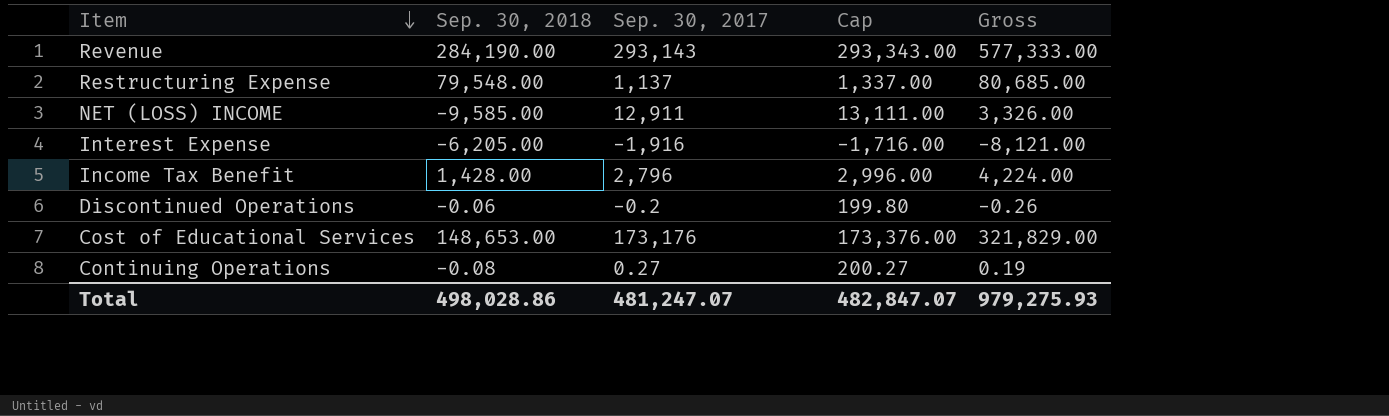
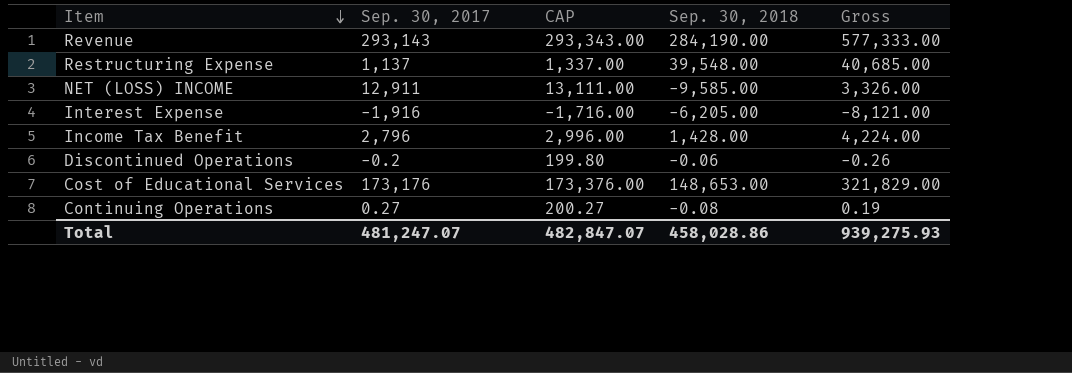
column name: Cap -> CAP
column Sep. 30, 2018 | position: 2 -> 4
Restructuring Expense | Sep. 30, 2018: 79,548.00 -> 39,548.00
Restructuring Expense | Gross: 80,685.00 -> 40,685.00
Total | Sep. 30, 2018: 498,028.86 -> 458,028.86
Total | Gross: 979,275.93 -> 939,275.93

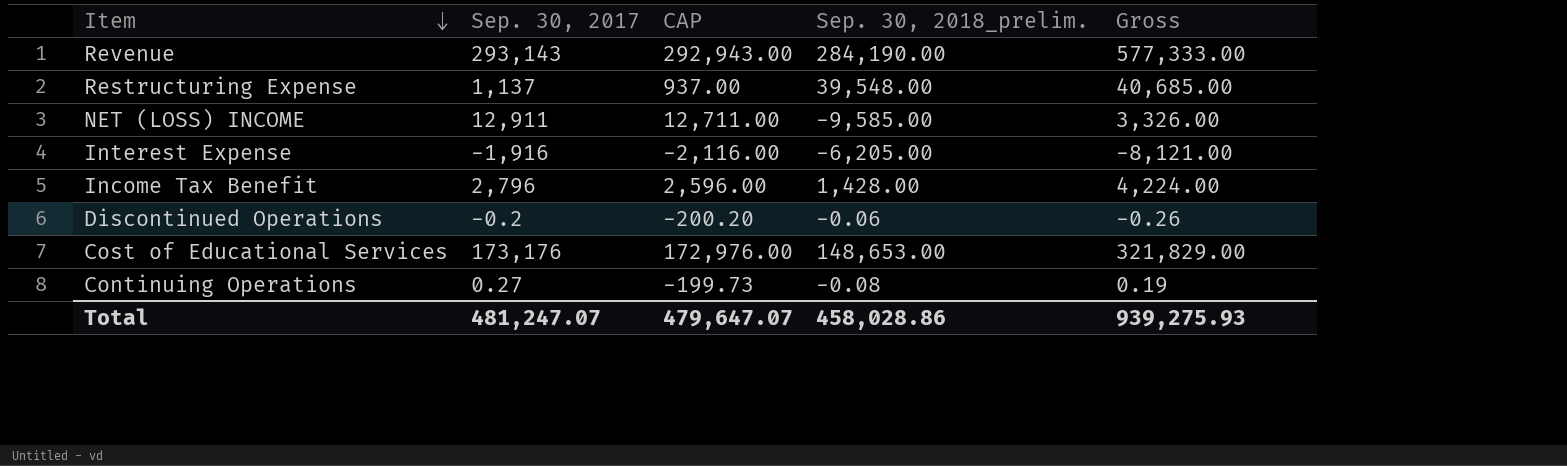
column CAP | formula: [Sep. 30, 2017] + 200 -> [Sep. 30, 2017] - 200
column name: Sep. 30, 2018 -> Sep. 30, 2018_prelim.
Total | CAP: 482,847.07 -> 479,647.07

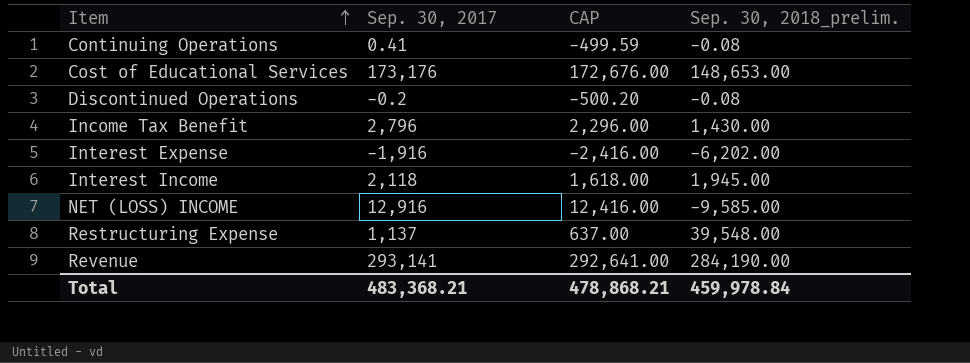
row order: Item descending -> Item ascending
column Gross | formula: [Sep. 30, 2017] + [Sep. 30, 2018_prelim.] -> none
column CAP | formula: [Sep. 30, 2017] - 200 -> [Sep. 30, 2017] - 500
Continuing Operations | Sep. 30, 2017: 0.27 -> 0.41
Discontinued Operations | Sep. 30, 2018_prelim.: -0.06 -> -0.08
Income Tax Benefit | Sep. 30, 2018_prelim.: 1,428.00 -> 1,430.00
Interest Expense | Sep. 30, 2018_prelim.: -6,205.00 -> -6,202.00
row Interest Income: none -> 2,118 | 1,618.00 | 1,945.00
NET (LOSS) INCOME | Sep. 30, 2017: 12,911 -> 12,916
Revenue | Sep. 30, 2017: 293,143 -> 293,141
Total | Sep. 30, 2017: 481,247.07 -> 483,368.21
Total | CAP: 479,647.07 -> 478,868.21
Total | Sep. 30, 2018_prelim.: 458,028.86 -> 459,978.84

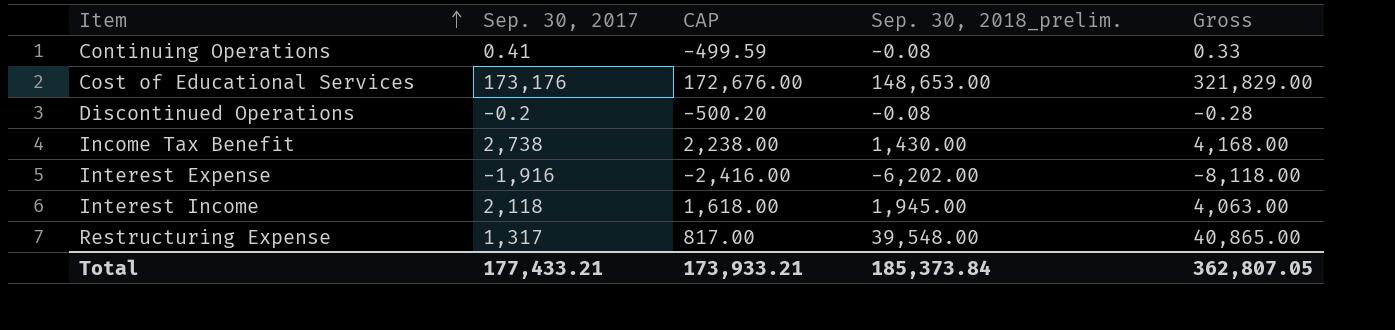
column Gross | formula: none -> [Sep. 30, 2017] + [Sep. 30, 2018_prelim.]
row NET (LOSS) INCOME: 12,916 | 12,416.00 | -9,585.00 -> none
row Revenue: 293,141 | 292,641.00 | 284,190.00 -> none
Income Tax Benefit | Sep. 30, 2017: 2,796 -> 2,738
Income Tax Benefit | CAP: 2,296.00 -> 2,238.00
Restructuring Expense | Sep. 30, 2017: 1,137 -> 1,317
Restructuring Expense | CAP: 637.00 -> 817.00
Total | Sep. 30, 2017: 483,368.21 -> 177,433.21
Total | CAP: 478,868.21 -> 173,933.21
Total | Sep. 30, 2018_prelim.: 459,978.84 -> 185,373.84

